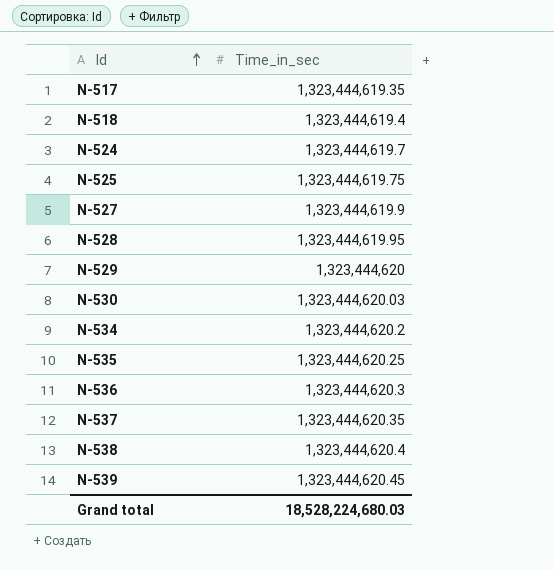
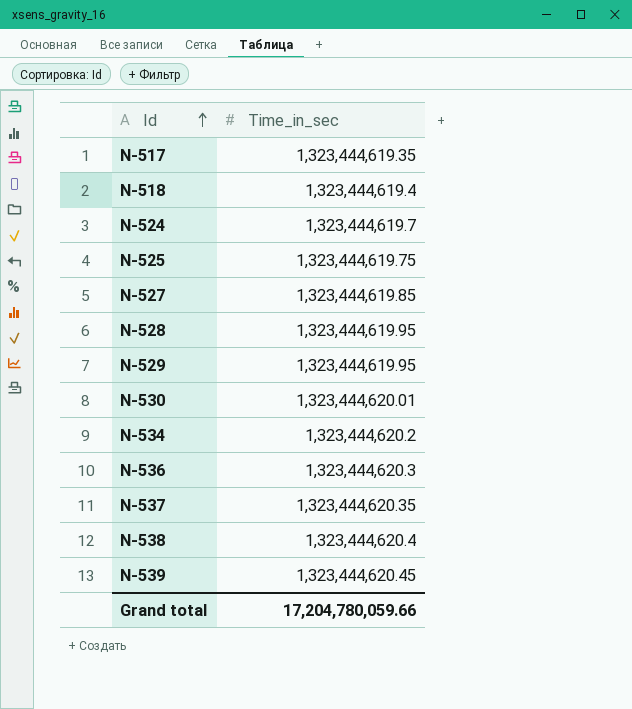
row N-535: 1,323,444,620.25 -> none
N-527 | Time_in_sec: 1,323,444,619.9 -> 1,323,444,619.85
N-529 | Time_in_sec: 1,323,444,620 -> 1,323,444,619.95
N-530 | Time_in_sec: 1,323,444,620.03 -> 1,323,444,620.01
Grand total | Time_in_sec: 18,528,224,680.03 -> 17,204,780,059.66

